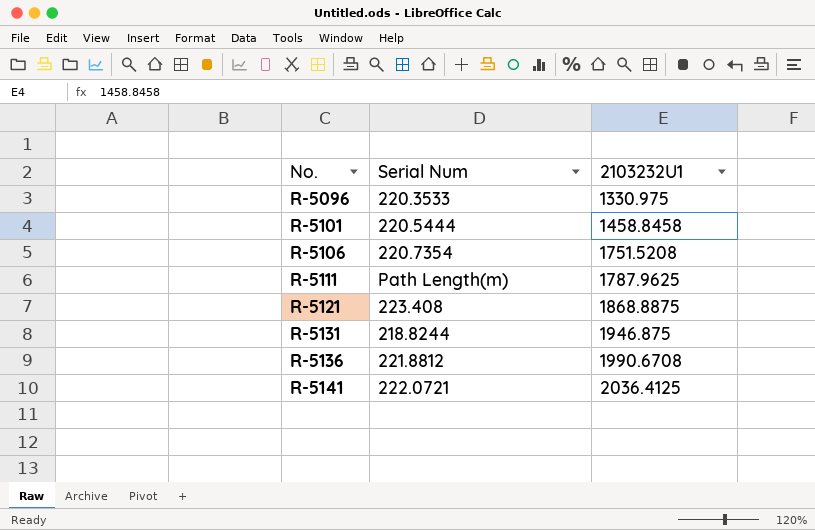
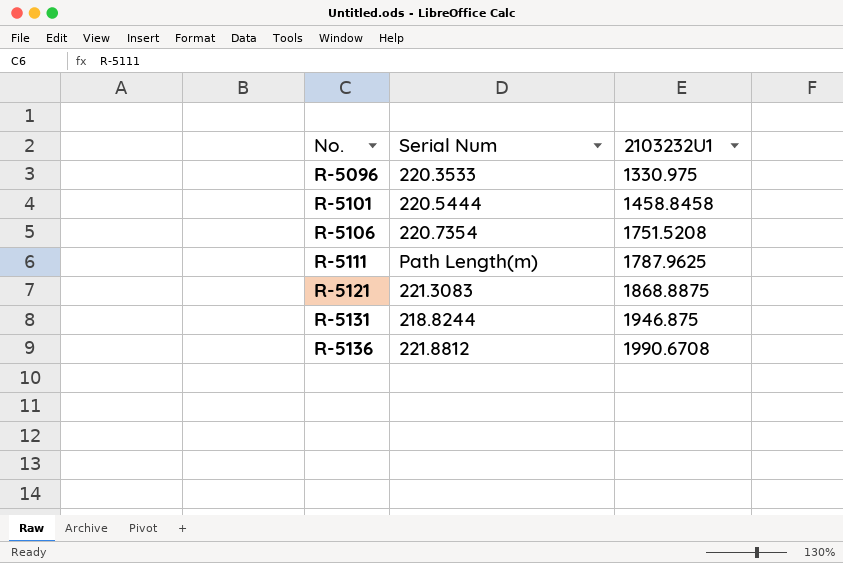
row R-5141: 222.0721 | 2036.4125 -> none
R-5121 | Serial Num: 223.408 -> 221.3083

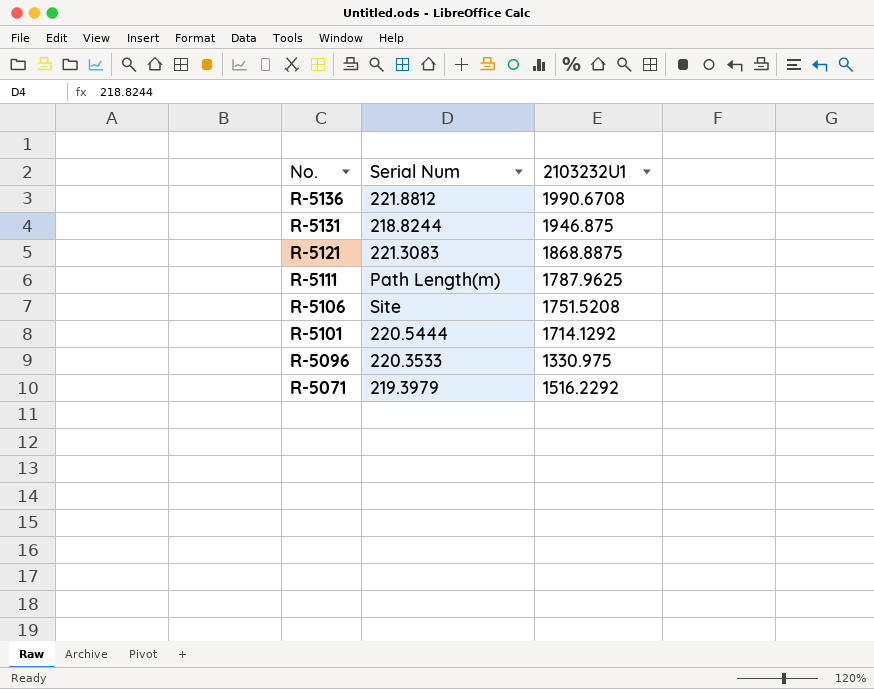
row order: No. ascending -> No. descending
R-5106 | Serial Num: 220.7354 -> Site
R-5101 | 2103232U1: 1458.8458 -> 1714.1292
row R-5071: none -> 219.3979 | 1516.2292

